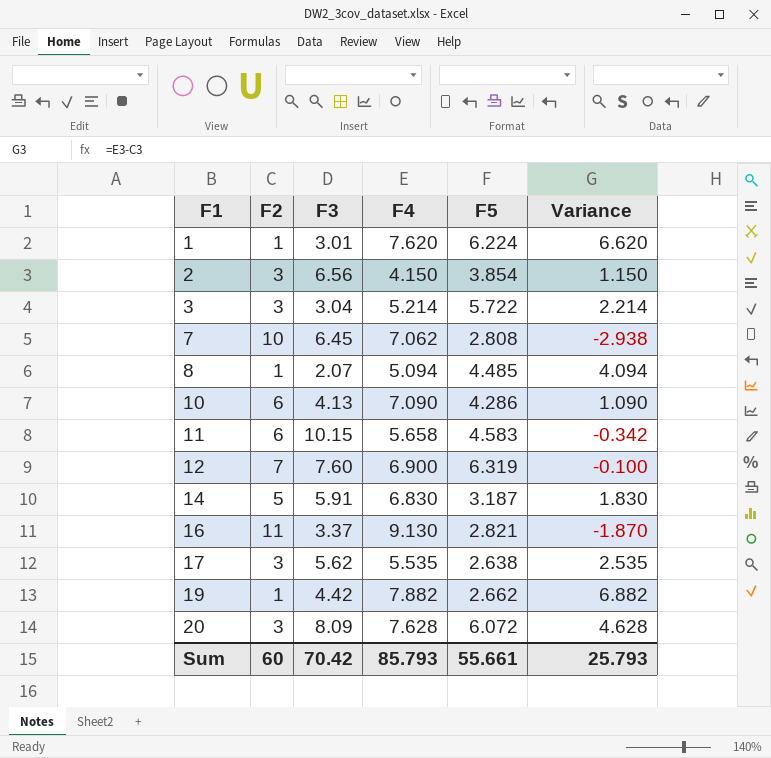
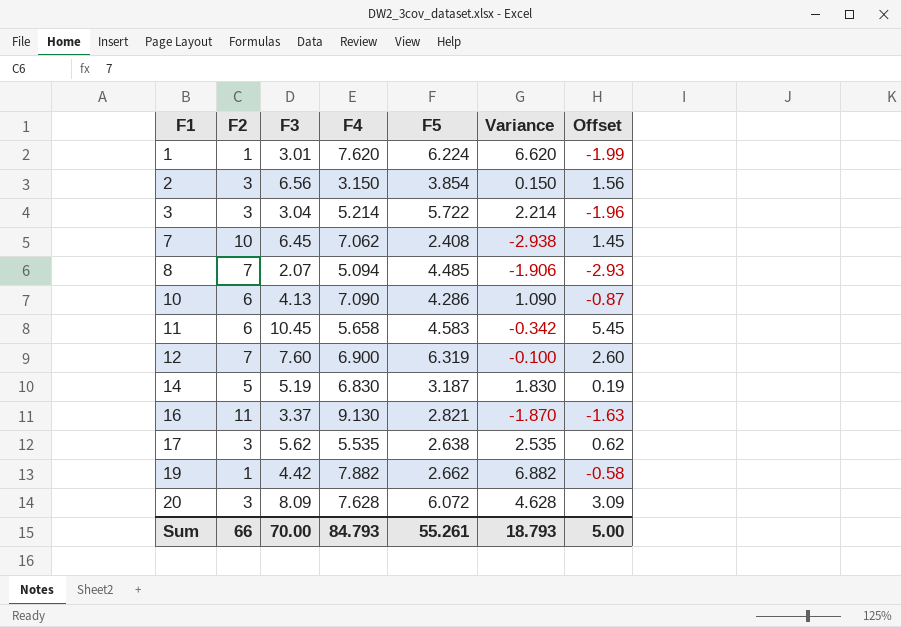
column Offset | formula: none -> [F3] - 5
2 | F4: 4.150 -> 3.150
2 | Variance: 1.150 -> 0.150
7 | F5: 2.808 -> 2.408
8 | F2: 1 -> 7
8 | Variance: 4.094 -> -1.906
11 | F3: 10.15 -> 10.45
14 | F3: 5.91 -> 5.19
Sum | F2: 60 -> 66
Sum | F3: 70.42 -> 70.00
Sum | F4: 85.793 -> 84.793
Sum | F5: 55.661 -> 55.261
Sum | Variance: 25.793 -> 18.793

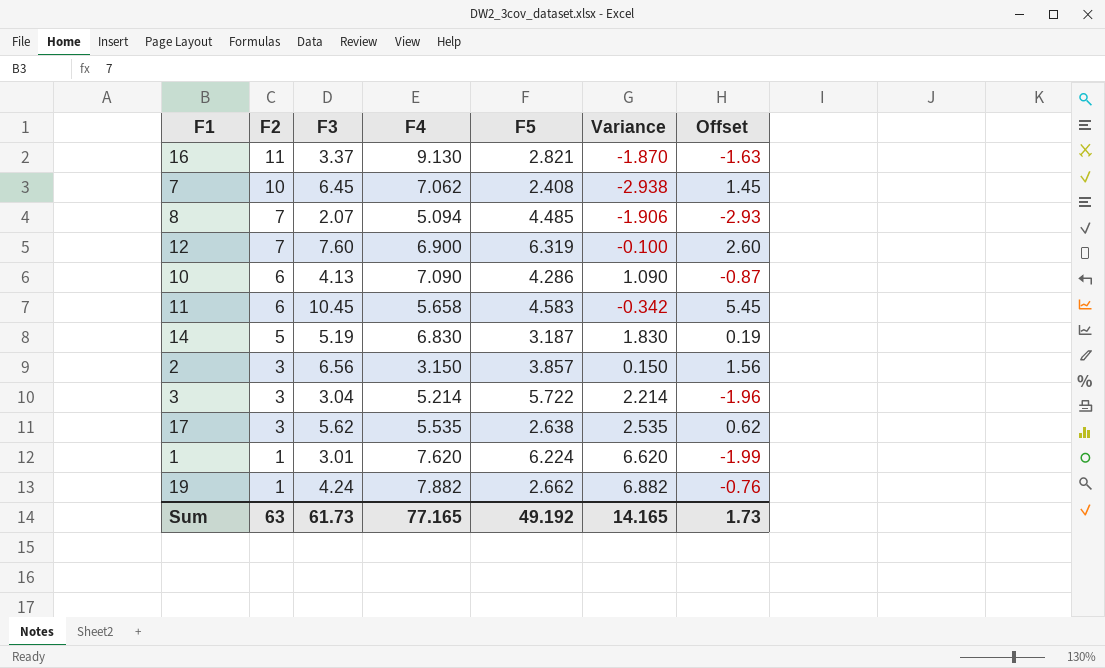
row order: F1 ascending -> F2 descending
row 20: 3 | 8.09 | 7.628 | 6.072 | 4.628 | 3.09 -> none
2 | F5: 3.854 -> 3.857
19 | F3: 4.42 -> 4.24
19 | Offset: -0.58 -> -0.76
Sum | F2: 66 -> 63
Sum | F3: 70.00 -> 61.73
Sum | F4: 84.793 -> 77.165
Sum | F5: 55.261 -> 49.192
Sum | Variance: 18.793 -> 14.165
Sum | Offset: 5.00 -> 1.73

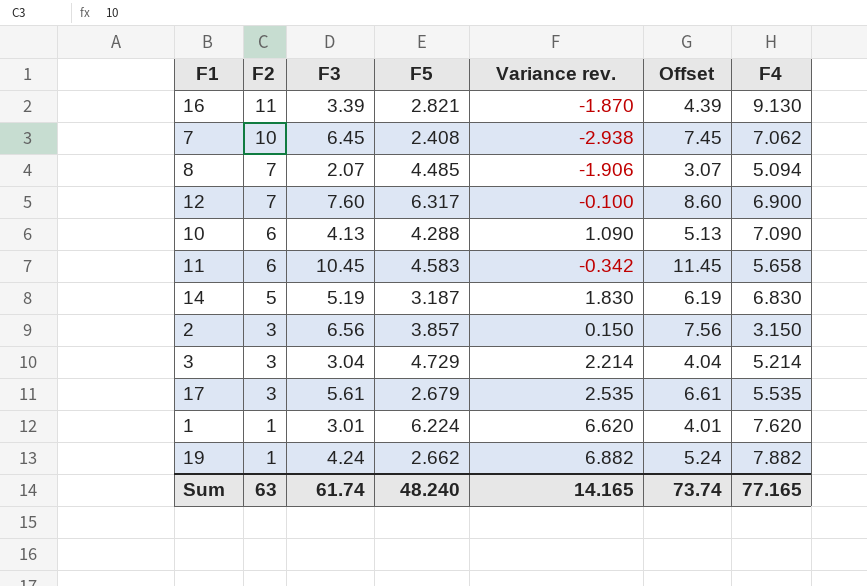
column name: Variance -> Variance rev.
column Offset | formula: [F3] - 5 -> [F3] + 1
column F4 | position: 4 -> 7
16 | F3: 3.37 -> 3.39
12 | F5: 6.319 -> 6.317
10 | F5: 4.286 -> 4.288
3 | F5: 5.722 -> 4.729
17 | F3: 5.62 -> 5.61
17 | F5: 2.638 -> 2.679
Sum | F3: 61.73 -> 61.74
Sum | F5: 49.192 -> 48.240
Sum | Offset: 1.73 -> 73.74

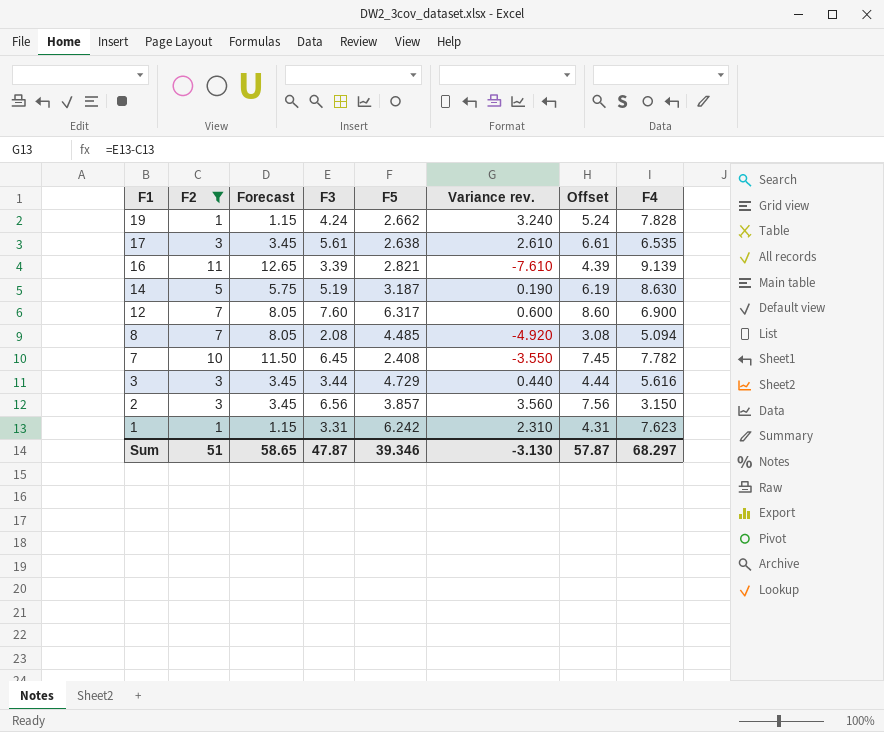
filter: none -> F2 != 6
row order: F2 descending -> F1 descending
column Forecast | formula: none -> [F2] * 1.15
column Variance rev. | formula: [F4] - [F2] -> [F3] - [F2]
19 | F4: 7.882 -> 7.828
17 | F5: 2.679 -> 2.638
17 | F4: 5.535 -> 6.535
16 | F4: 9.130 -> 9.139
14 | F4: 6.830 -> 8.630
8 | F3: 2.07 -> 2.08
8 | Offset: 3.07 -> 3.08
7 | F4: 7.062 -> 7.782
3 | F3: 3.04 -> 3.44
3 | Offset: 4.04 -> 4.44
3 | F4: 5.214 -> 5.616
1 | F3: 3.01 -> 3.31
1 | F5: 6.224 -> 6.242
1 | Offset: 4.01 -> 4.31
1 | F4: 7.620 -> 7.623
Sum | F2: 63 -> 51
Sum | F3: 61.74 -> 47.87
Sum | F5: 48.240 -> 39.346
Sum | Variance rev.: 14.165 -> -3.130
Sum | Offset: 73.74 -> 57.87
Sum | F4: 77.165 -> 68.297

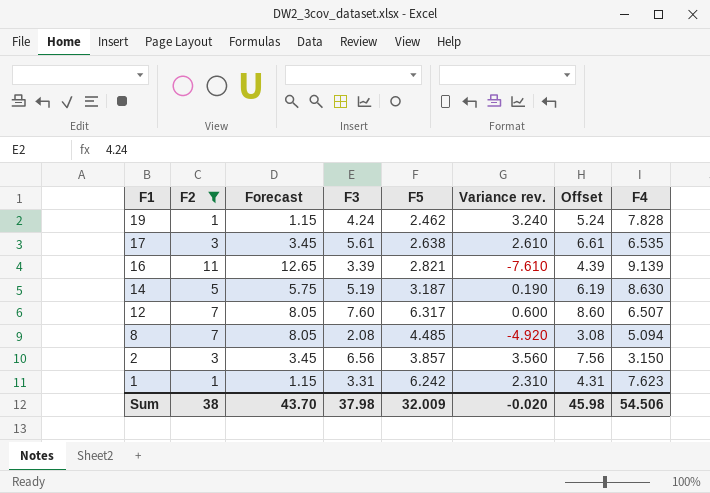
row 7: 10 | 11.50 | 6.45 | 2.408 | -3.550 | 7.45 | 7.782 -> none
row 3: 3 | 3.45 | 3.44 | 4.729 | 0.440 | 4.44 | 5.616 -> none
19 | F5: 2.662 -> 2.462
12 | F4: 6.900 -> 6.507
Sum | F2: 51 -> 38
Sum | Forecast: 58.65 -> 43.70
Sum | F3: 47.87 -> 37.98
Sum | F5: 39.346 -> 32.009
Sum | Variance rev.: -3.130 -> -0.020
Sum | Offset: 57.87 -> 45.98
Sum | F4: 68.297 -> 54.506

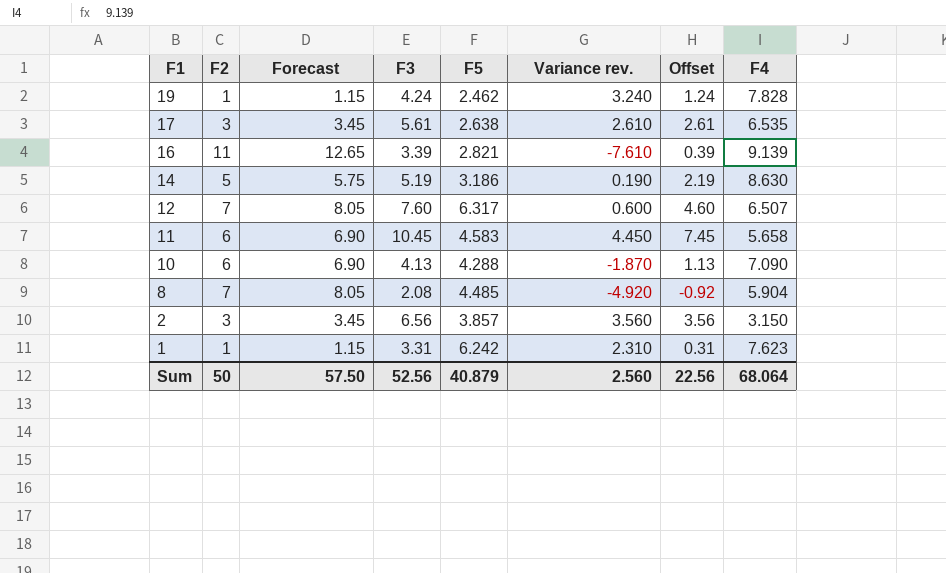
filter: F2 != 6 -> none
column Offset | formula: [F3] + 1 -> [F3] - 3
14 | F5: 3.187 -> 3.186
8 | F4: 5.094 -> 5.904
Sum | F2: 38 -> 50
Sum | Forecast: 43.70 -> 57.50
Sum | F3: 37.98 -> 52.56
Sum | F5: 32.009 -> 40.879
Sum | Variance rev.: -0.020 -> 2.560
Sum | Offset: 45.98 -> 22.56
Sum | F4: 54.506 -> 68.064

